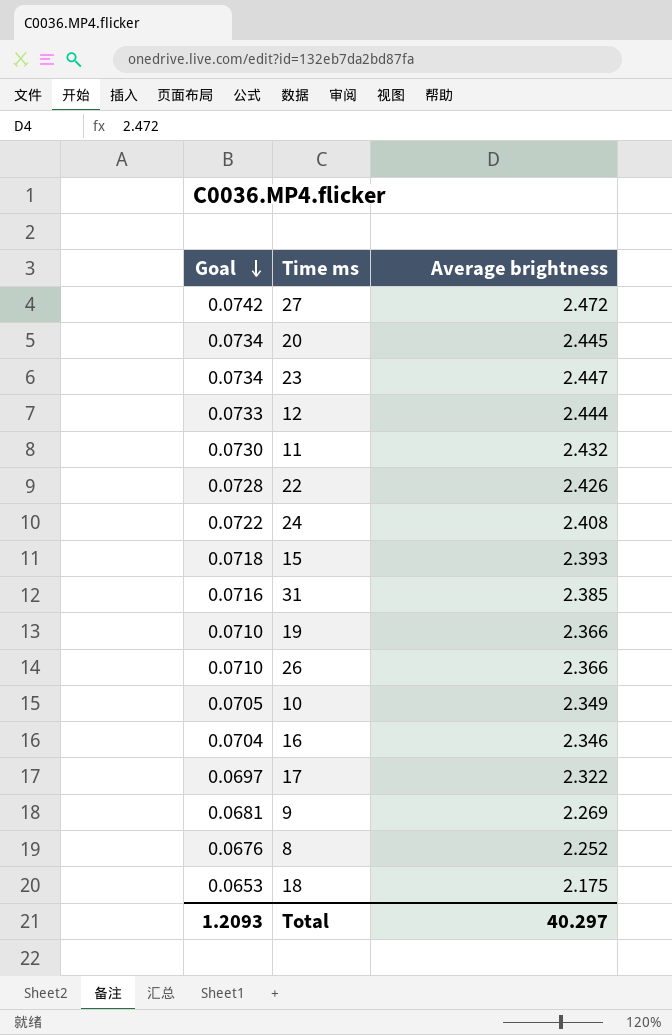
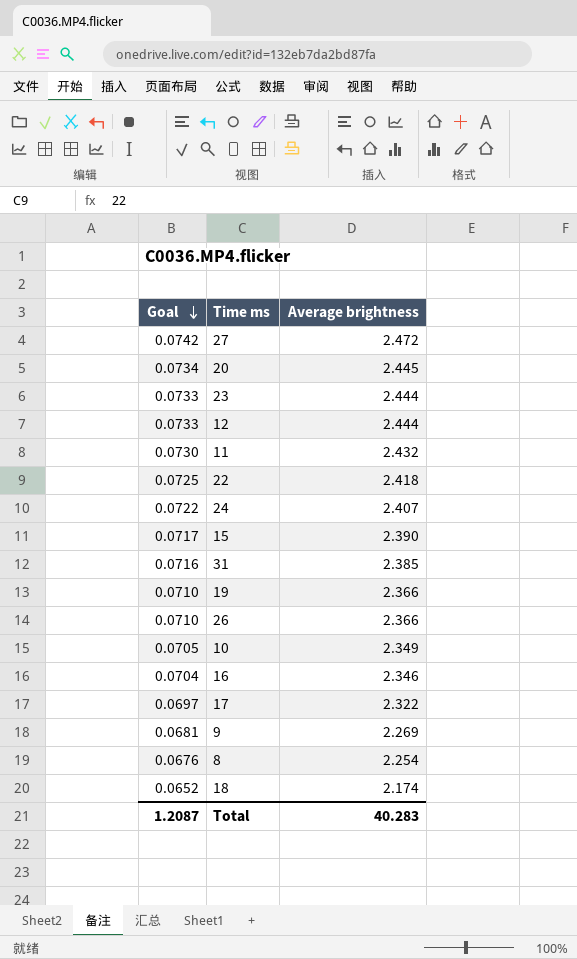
23 | Goal: 0.0734 -> 0.0733
23 | Average brightness: 2.447 -> 2.444
22 | Goal: 0.0728 -> 0.0725
22 | Average brightness: 2.426 -> 2.418
24 | Average brightness: 2.408 -> 2.407
15 | Goal: 0.0718 -> 0.0717
15 | Average brightness: 2.393 -> 2.390
8 | Average brightness: 2.252 -> 2.254
18 | Goal: 0.0653 -> 0.0652
18 | Average brightness: 2.175 -> 2.174
Total | Goal: 1.2093 -> 1.2087
Total | Average brightness: 40.297 -> 40.283

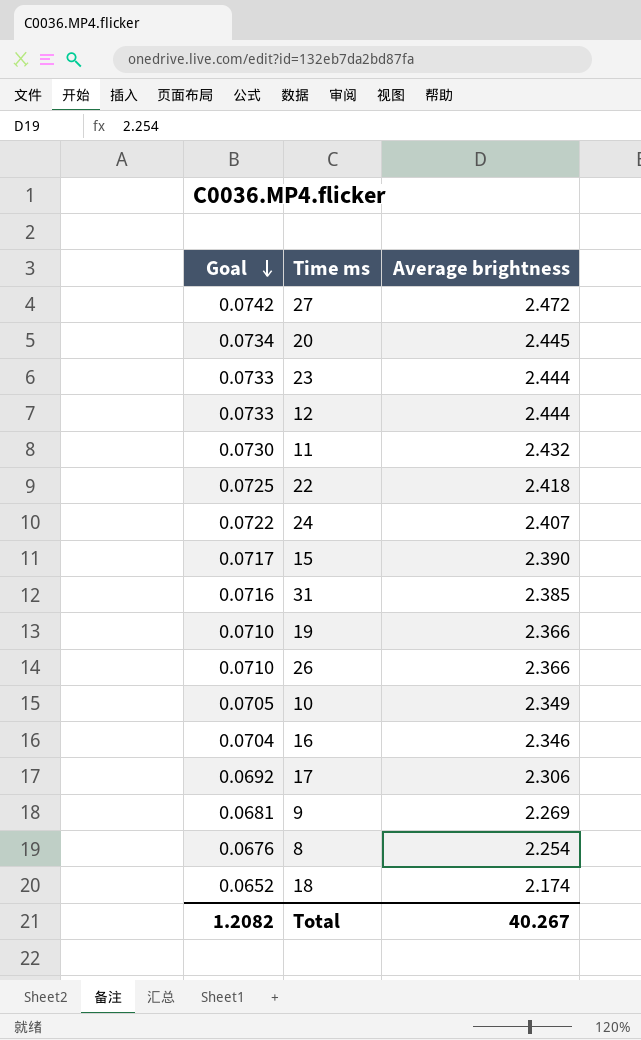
17 | Goal: 0.0697 -> 0.0692
17 | Average brightness: 2.322 -> 2.306
Total | Goal: 1.2087 -> 1.2082
Total | Average brightness: 40.283 -> 40.267

